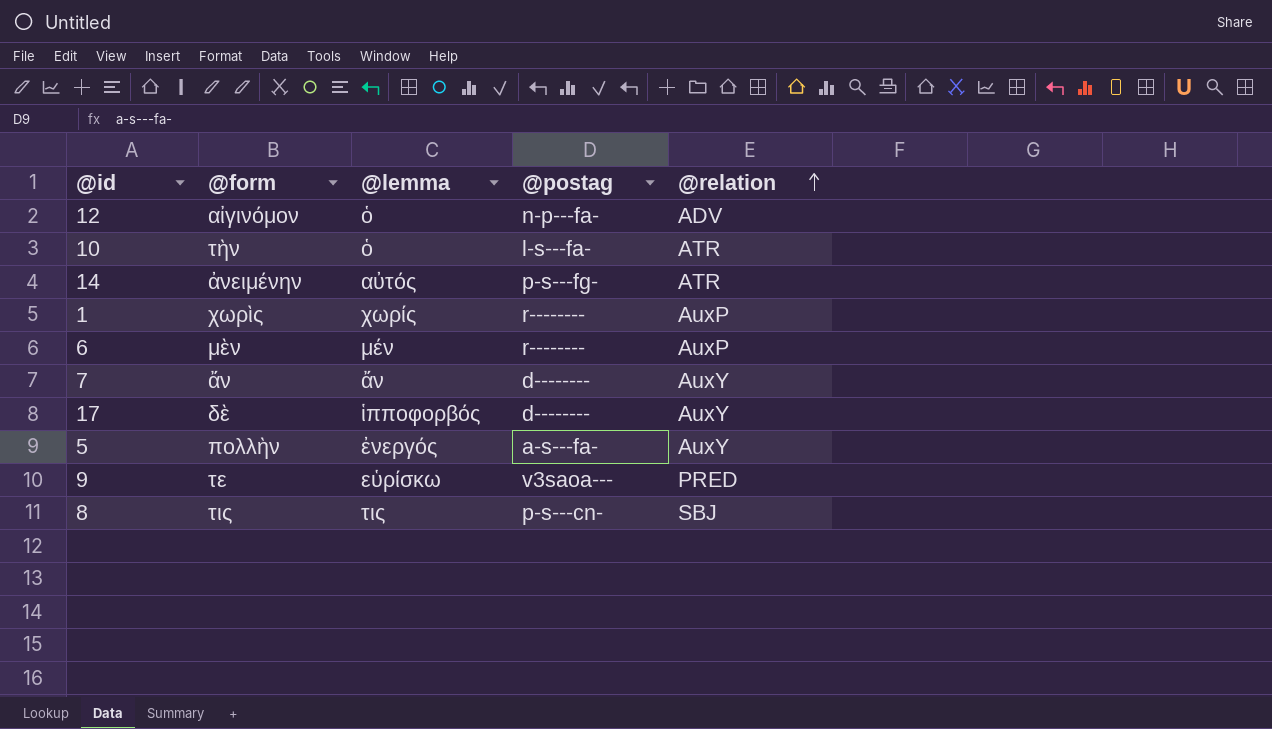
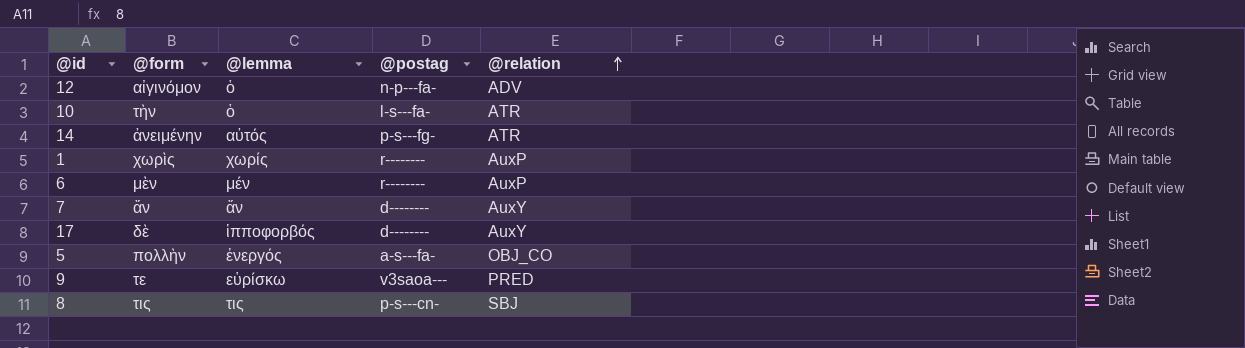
5 | @relation: AuxY -> OBJ_CO

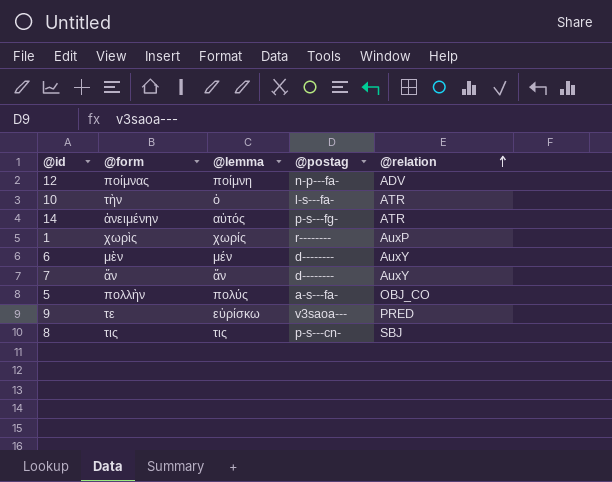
row 17: δὲ | ἱπποφορβός | d-------- | AuxY -> none
12 | @form: αἰγινόμον -> ποίμνας
12 | @lemma: ὁ -> ποίμνη
6 | @postag: r-------- -> d--------
6 | @relation: AuxP -> AuxY
5 | @lemma: ἐνεργός -> πολύς

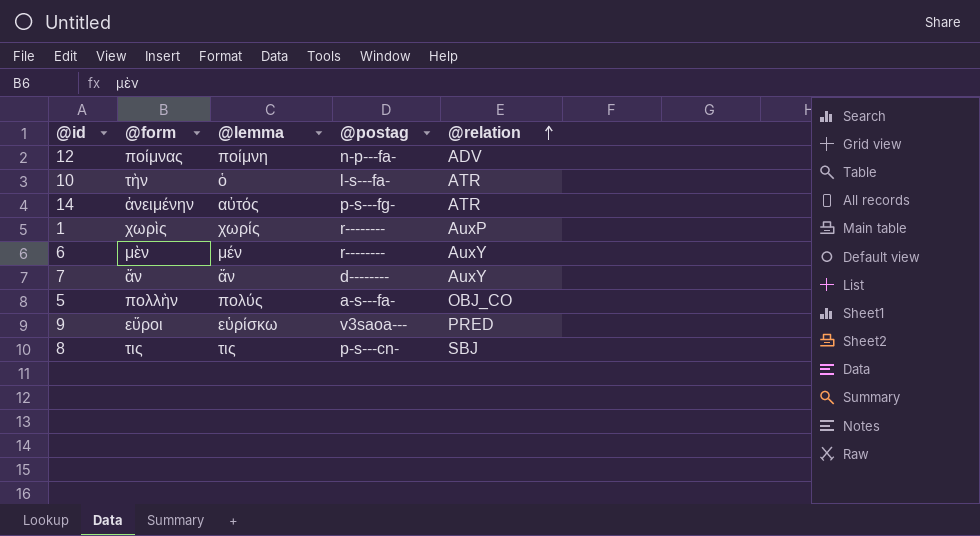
6 | @postag: d-------- -> r--------
9 | @form: τε -> εὕροι

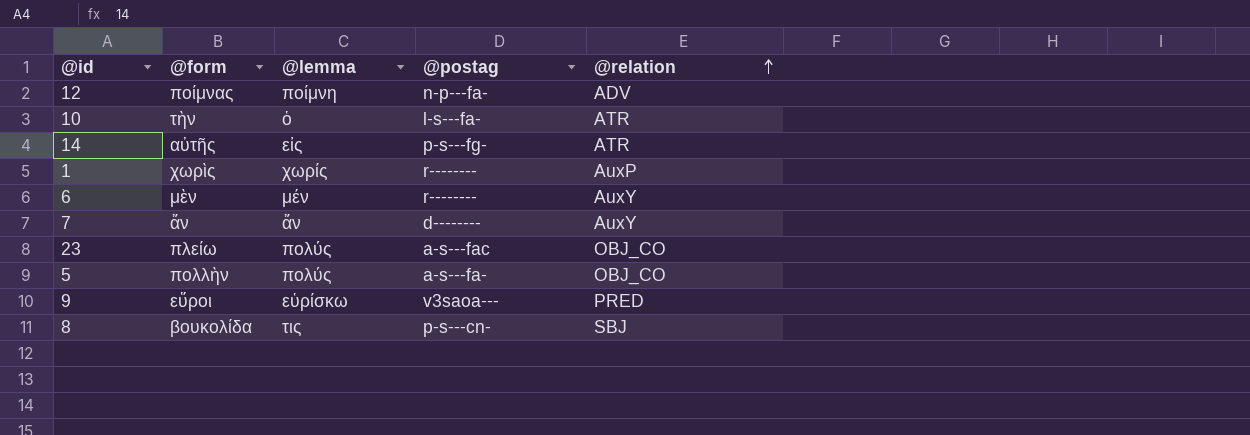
14 | @form: ἀνειμένην -> αὐτῆς
14 | @lemma: αὐτός -> εἰς
row 23: none -> πλείω | πολύς | a-s---fac | OBJ_CO
8 | @form: τις -> βουκολίδα

